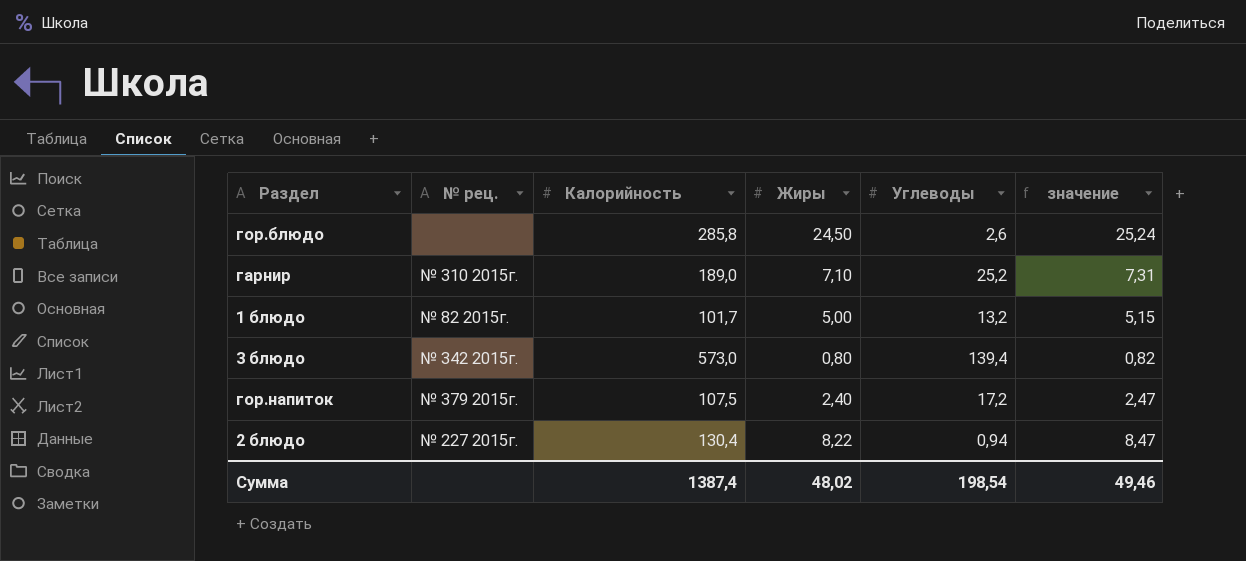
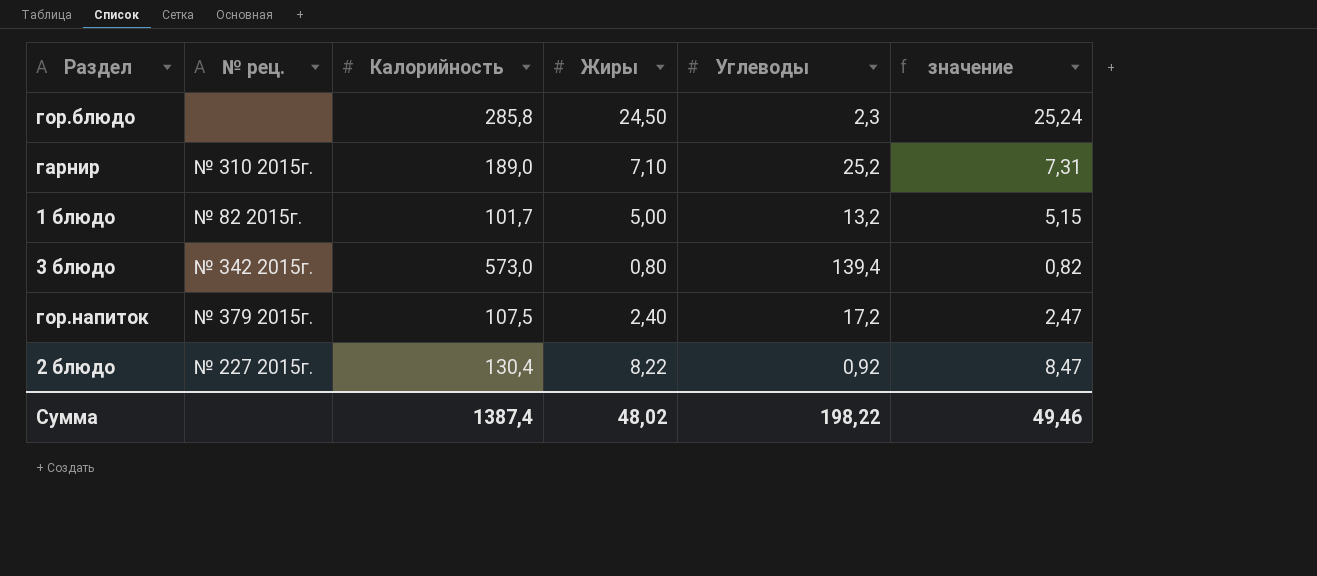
гор.блюдо | Углеводы: 2,6 -> 2,3
2 блюдо | Углеводы: 0,94 -> 0,92
Сумма | Углеводы: 198,54 -> 198,22

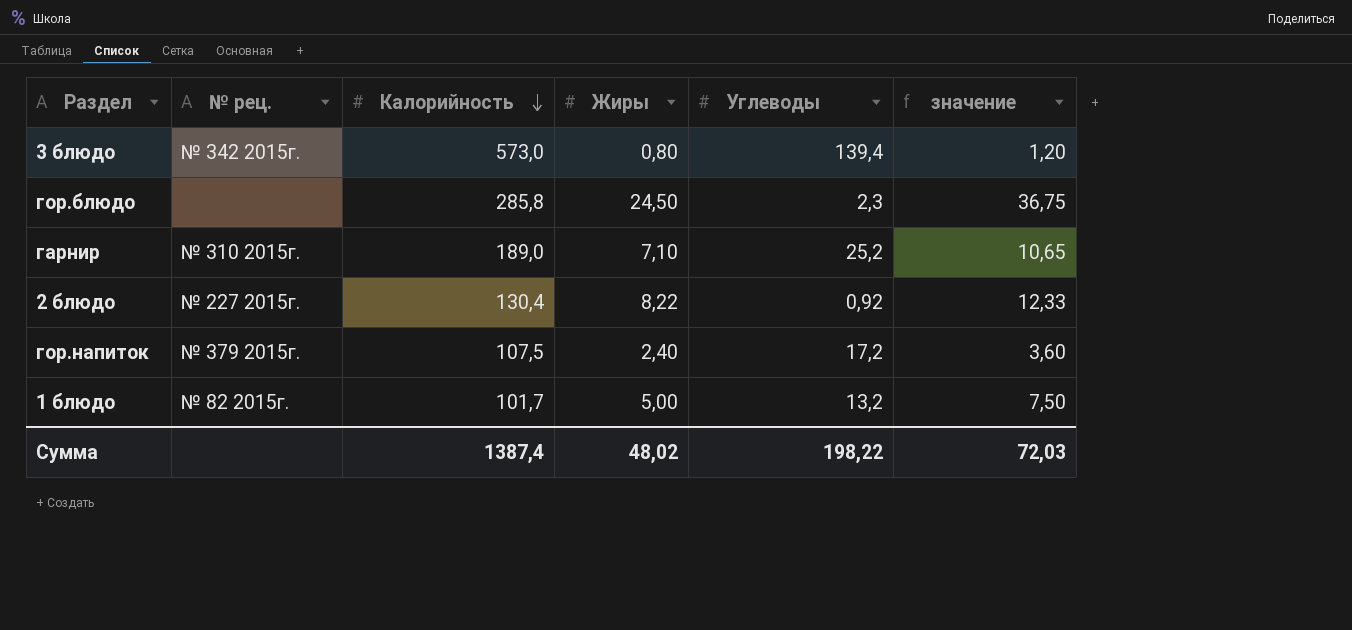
row order: none -> Калорийность descending
column значение | formula: [Жиры] * 1,03 -> [Жиры] * 1,5
Сумма | значение: 49,46 -> 72,03

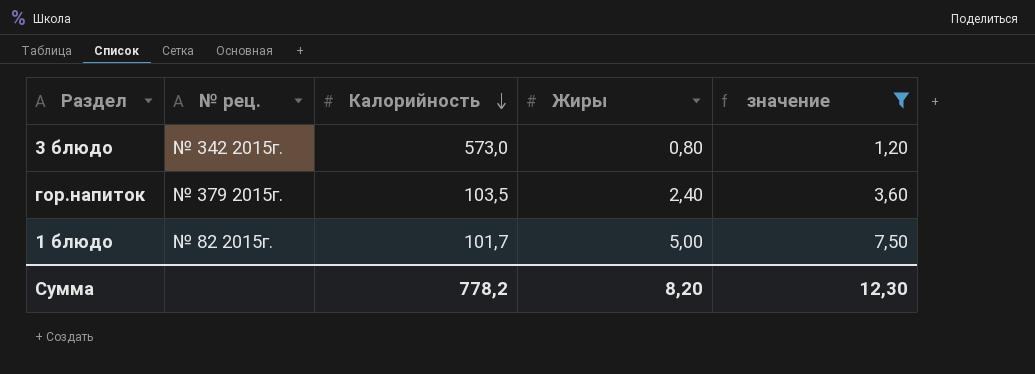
filter: none -> значение <= 7,50
column Углеводы | position: 5 -> none
гор.напиток | Калорийность: 107,5 -> 103,5
Сумма | Калорийность: 1387,4 -> 778,2
Сумма | Жиры: 48,02 -> 8,20
Сумма | значение: 72,03 -> 12,30

